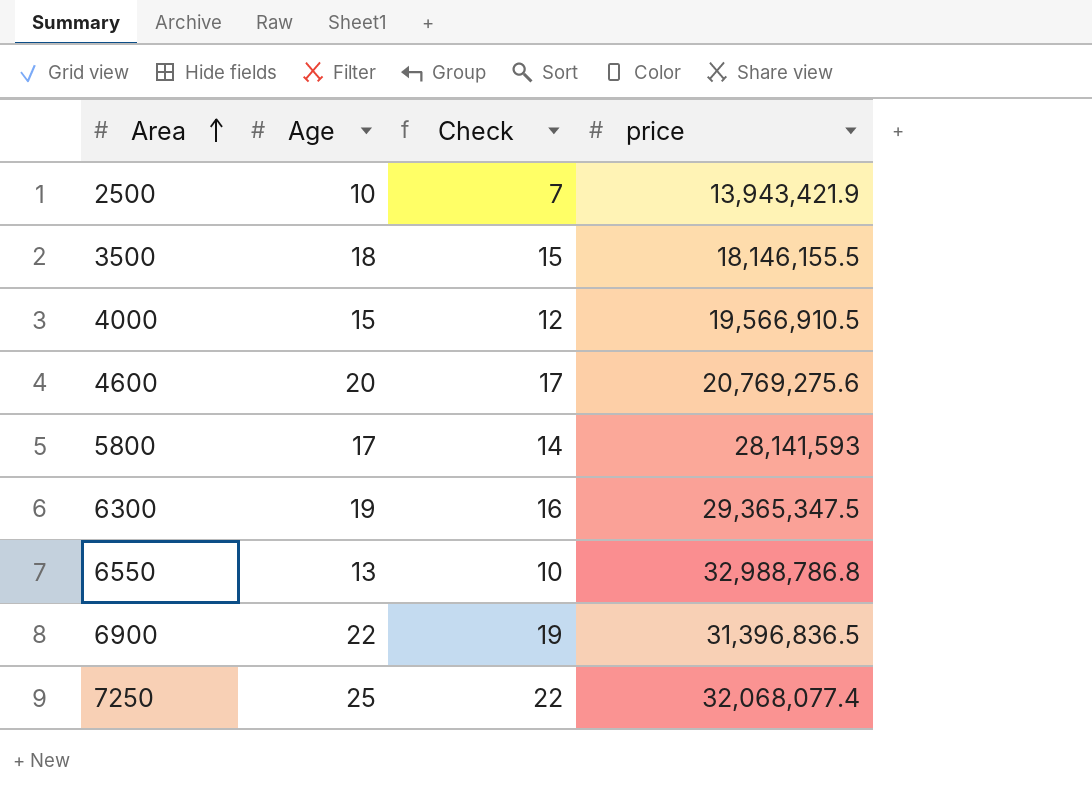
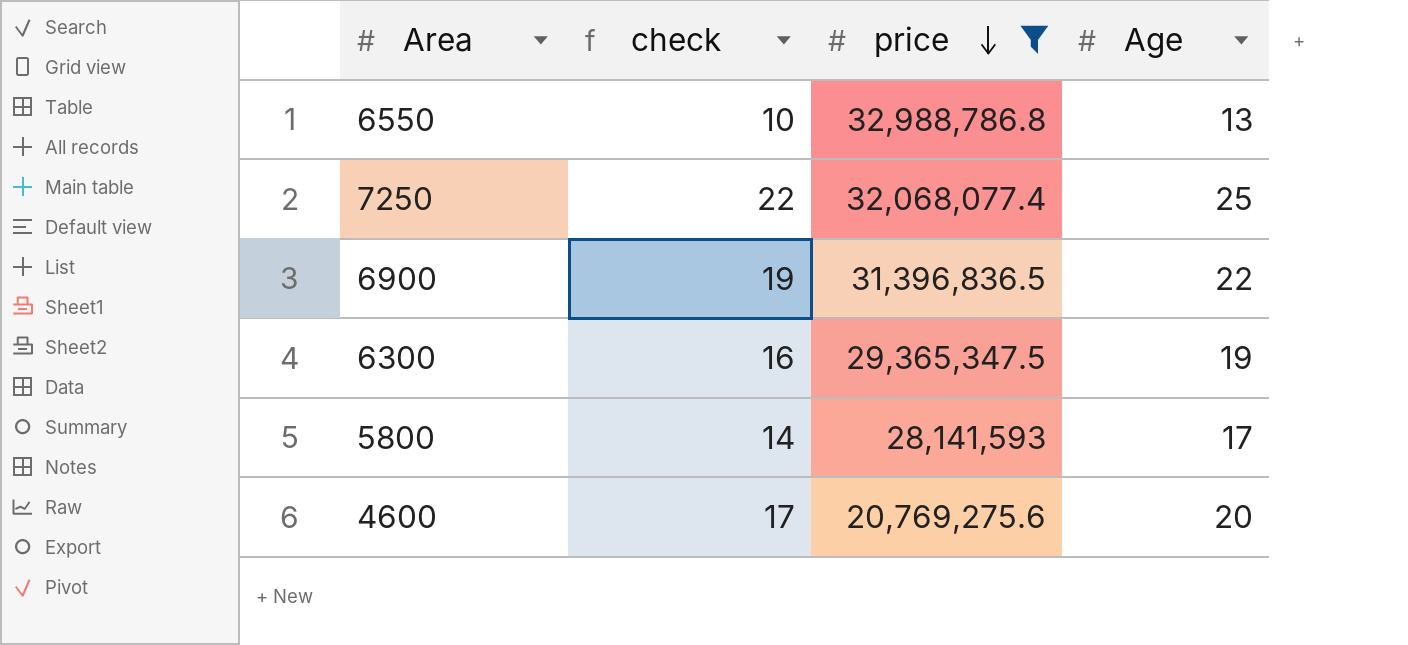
filter: none -> price >= 20,769,275.6
row order: Area ascending -> price descending
column name: Check -> check
column Age | position: 2 -> 4

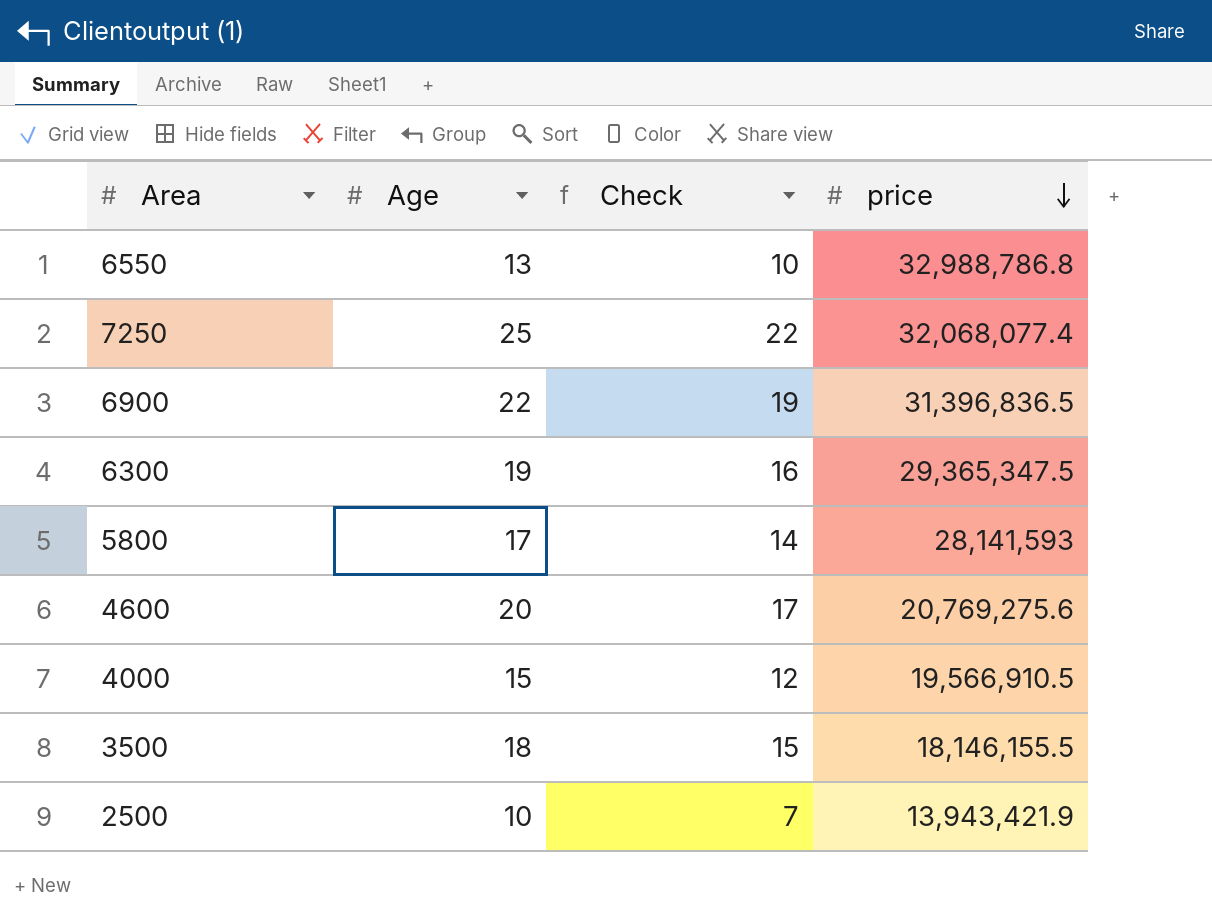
filter: price >= 20,769,275.6 -> none
column Age | position: 4 -> 2
column name: check -> Check

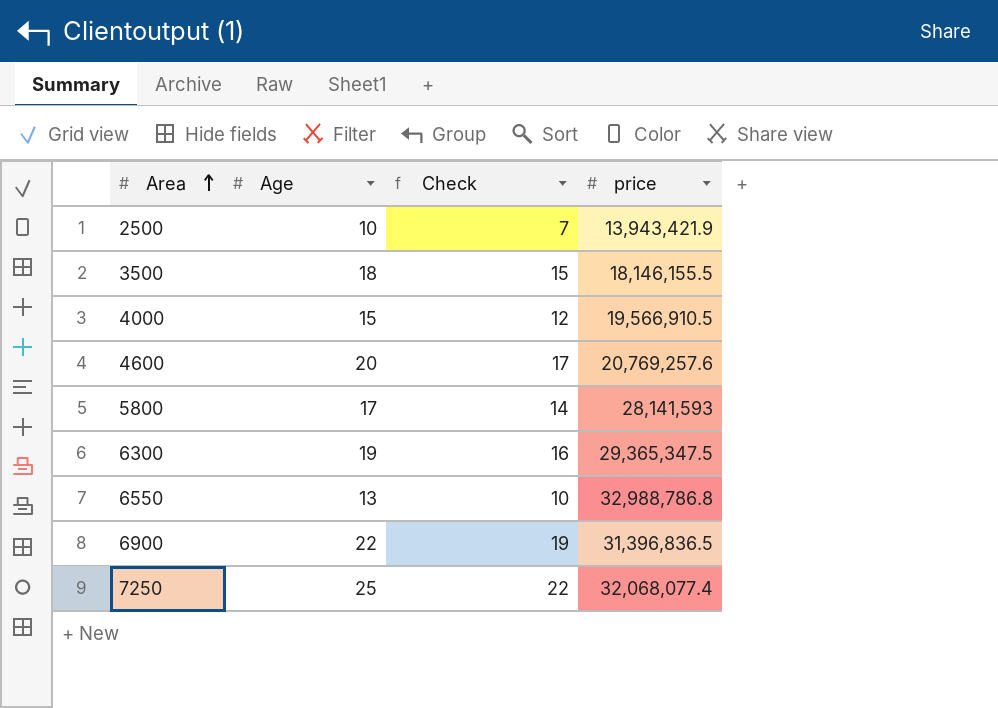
row order: price descending -> Area ascending
4600 | price: 20,769,275.6 -> 20,769,257.6

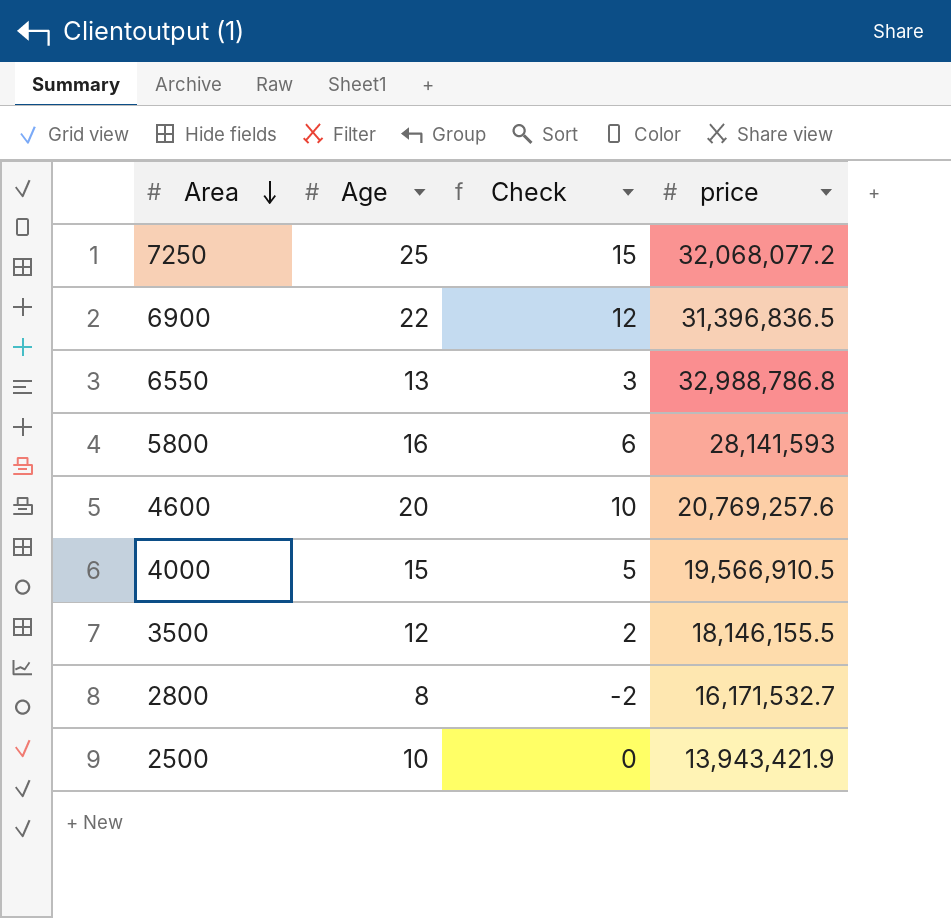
row order: Area ascending -> Area descending
column Check | formula: [Age] - 3 -> [Age] - 10
row 6300: 19 | 16 | 29,365,347.5 -> none
7250 | price: 32,068,077.4 -> 32,068,077.2
5800 | Age: 17 -> 16
3500 | Age: 18 -> 12
row 2800: none -> 8 | -2 | 16,171,532.7

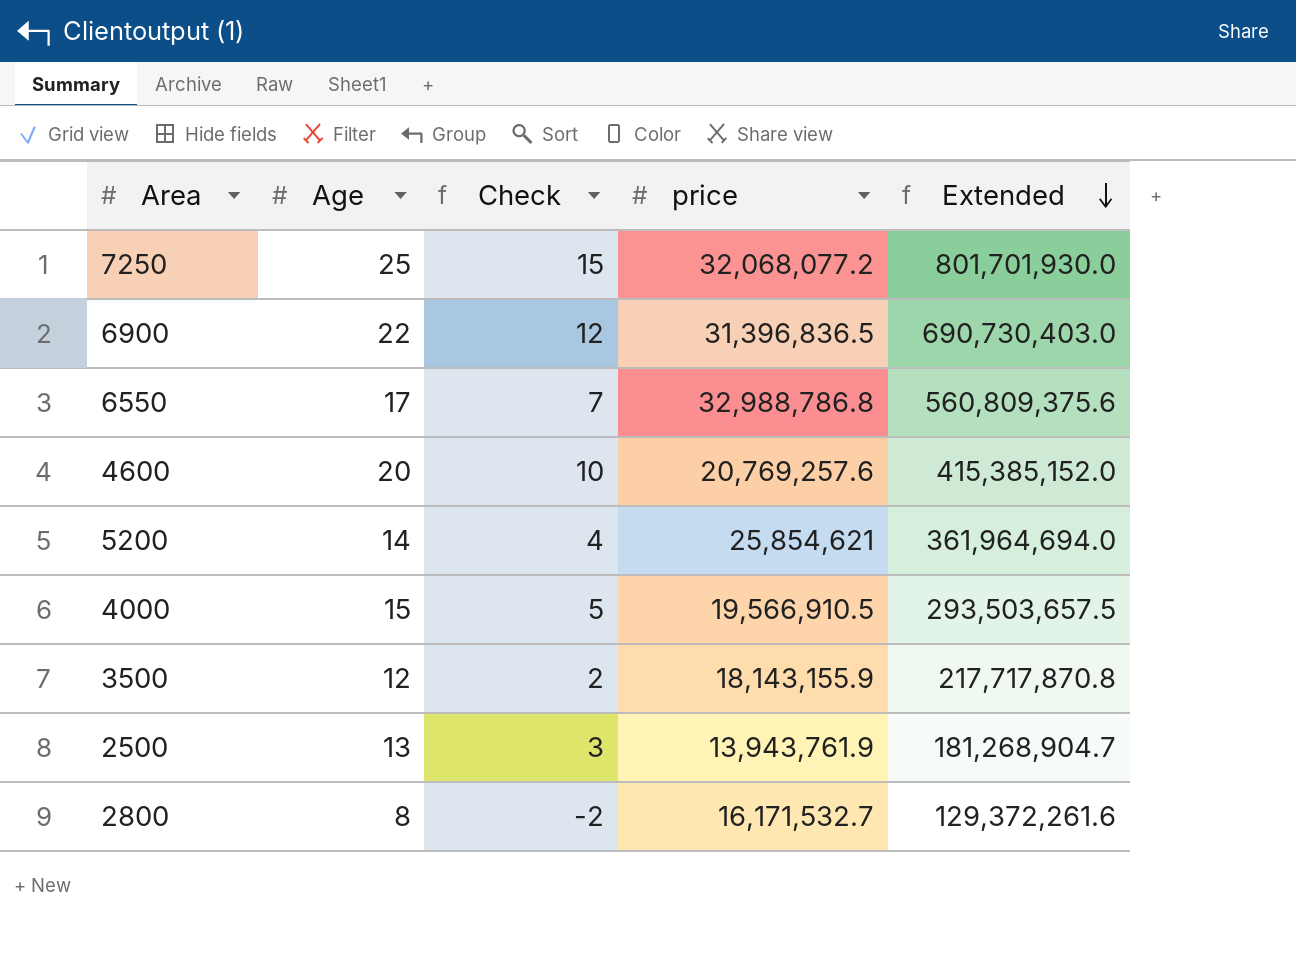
row order: Area descending -> Extended descending
column Extended | formula: none -> [Age] * [price]
row 5800: 16 | 6 | 28,141,593 -> none
6550 | Age: 13 -> 17
6550 | Check: 3 -> 7
row 5200: none -> 14 | 4 | 25,854,621 | 361,964,694.0
3500 | price: 18,146,155.5 -> 18,143,155.9
2500 | Age: 10 -> 13
2500 | Check: 0 -> 3
2500 | price: 13,943,421.9 -> 13,943,761.9

